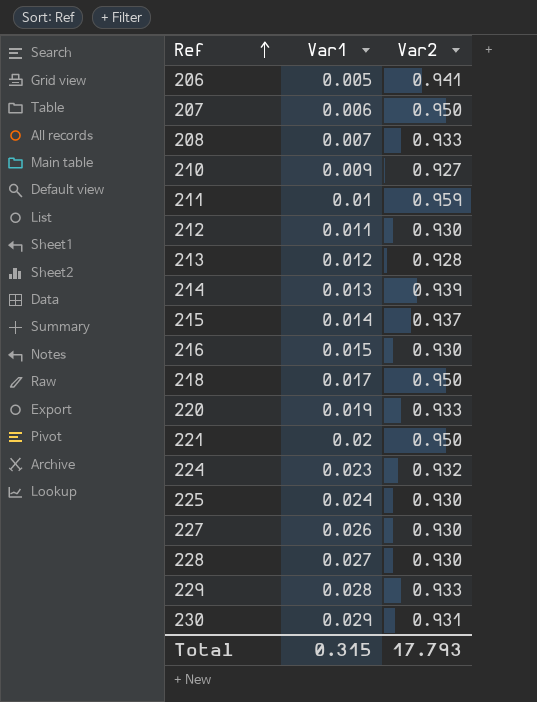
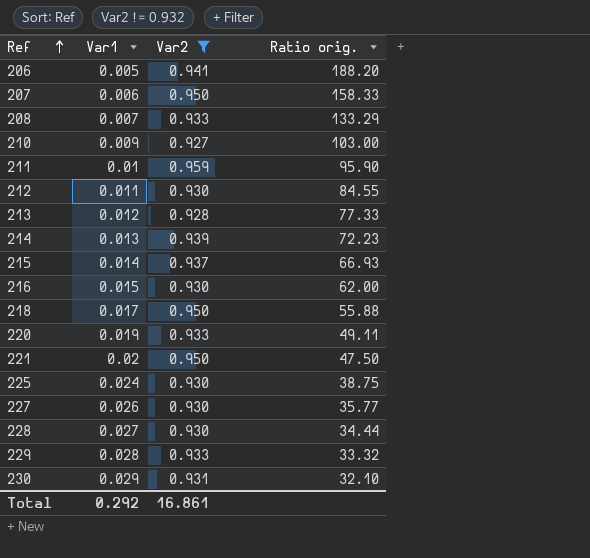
filter: none -> Var2 != 0.932
column Ratio orig. | formula: none -> [Var2] / [Var1]
Total | Var1: 0.315 -> 0.292
Total | Var2: 17.793 -> 16.861

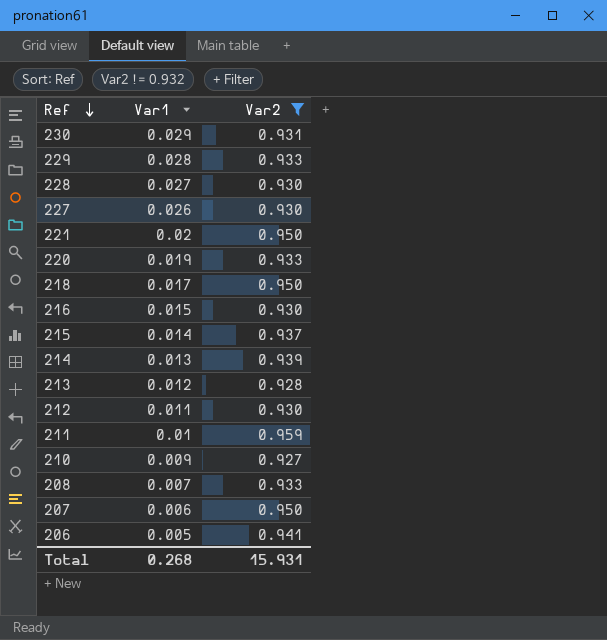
row order: Ref ascending -> Ref descending
column Ratio orig. | formula: [Var2] / [Var1] -> none
row 225: 0.024 | 0.930 | 38.75 -> none
Total | Var1: 0.292 -> 0.268
Total | Var2: 16.861 -> 15.931

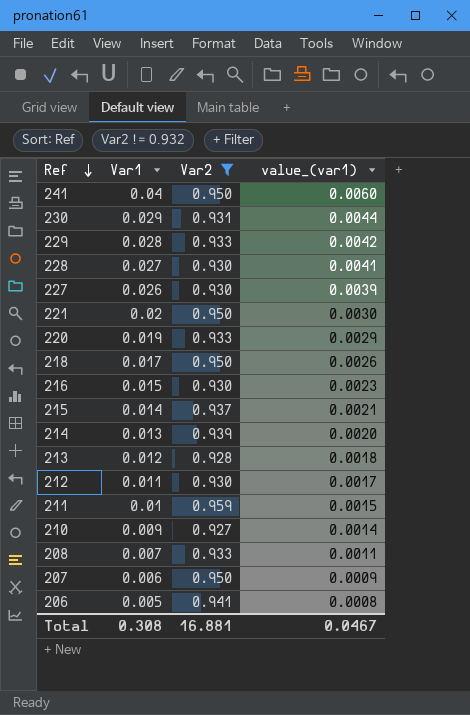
column value_(var1) | formula: none -> [Var1] * 0.15
row 241: none -> 0.04 | 0.950 | 0.0060
Total | Var1: 0.268 -> 0.308
Total | Var2: 15.931 -> 16.881

